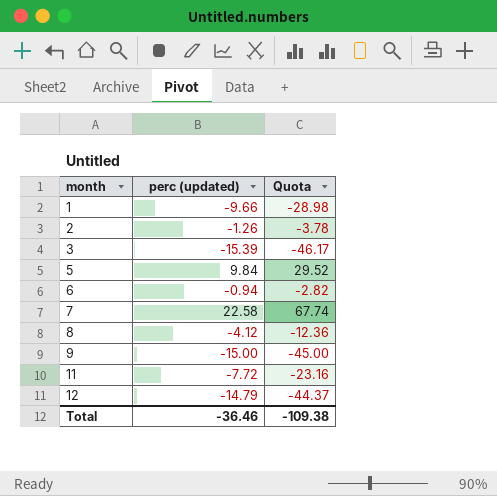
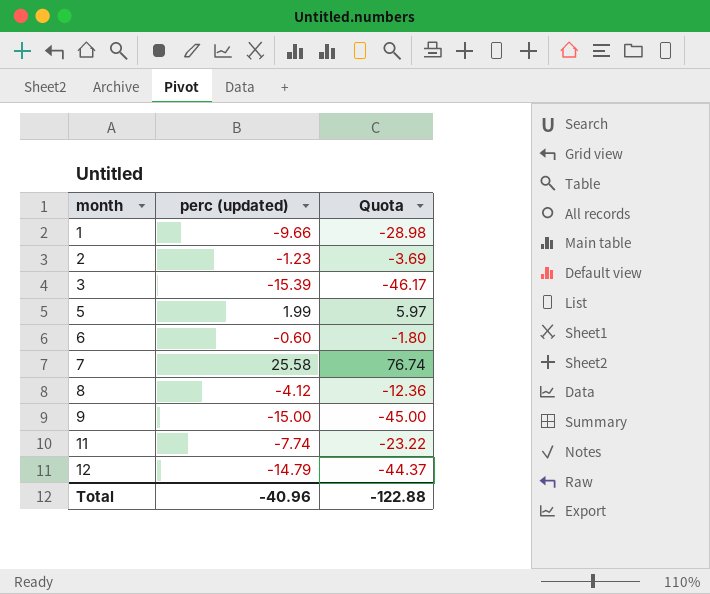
2 | perc (updated): -1.26 -> -1.23
2 | Quota: -3.78 -> -3.69
5 | perc (updated): 9.84 -> 1.99
5 | Quota: 29.52 -> 5.97
6 | perc (updated): -0.94 -> -0.60
6 | Quota: -2.82 -> -1.80
7 | perc (updated): 22.58 -> 25.58
7 | Quota: 67.74 -> 76.74
11 | perc (updated): -7.72 -> -7.74
11 | Quota: -23.16 -> -23.22
Total | perc (updated): -36.46 -> -40.96
Total | Quota: -109.38 -> -122.88

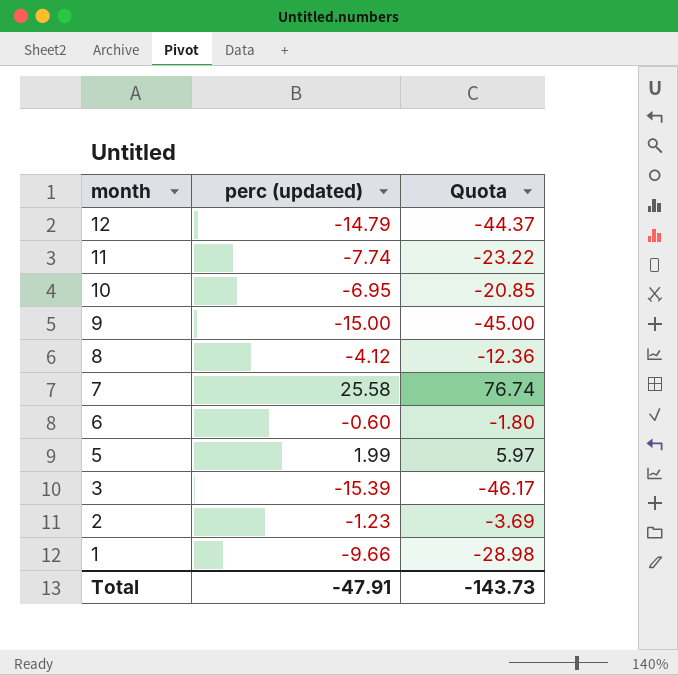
row order: month ascending -> month descending
row 10: none -> -6.95 | -20.85
Total | perc (updated): -40.96 -> -47.91
Total | Quota: -122.88 -> -143.73

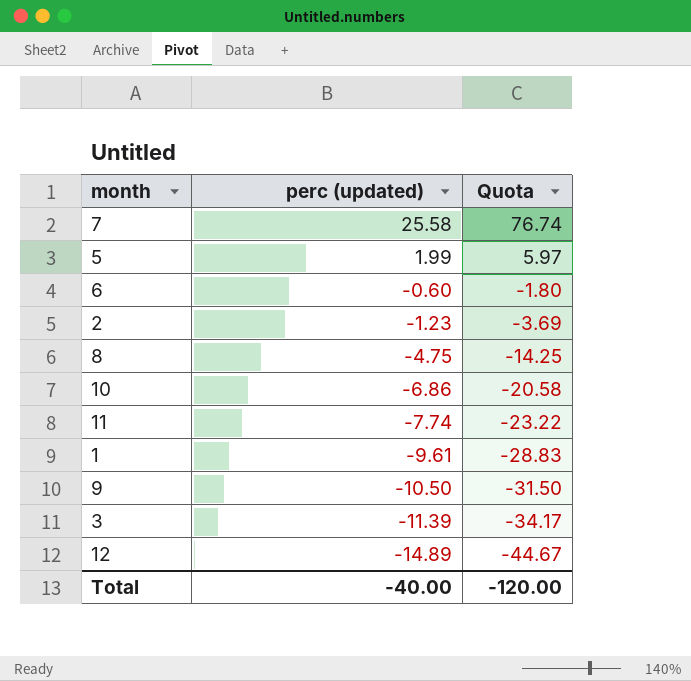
row order: month descending -> perc (updated) descending
8 | perc (updated): -4.12 -> -4.75
8 | Quota: -12.36 -> -14.25
10 | perc (updated): -6.95 -> -6.86
10 | Quota: -20.85 -> -20.58
1 | perc (updated): -9.66 -> -9.61
1 | Quota: -28.98 -> -28.83
9 | perc (updated): -15.00 -> -10.50
9 | Quota: -45.00 -> -31.50
3 | perc (updated): -15.39 -> -11.39
3 | Quota: -46.17 -> -34.17
12 | perc (updated): -14.79 -> -14.89
12 | Quota: -44.37 -> -44.67
Total | perc (updated): -47.91 -> -40.00
Total | Quota: -143.73 -> -120.00

